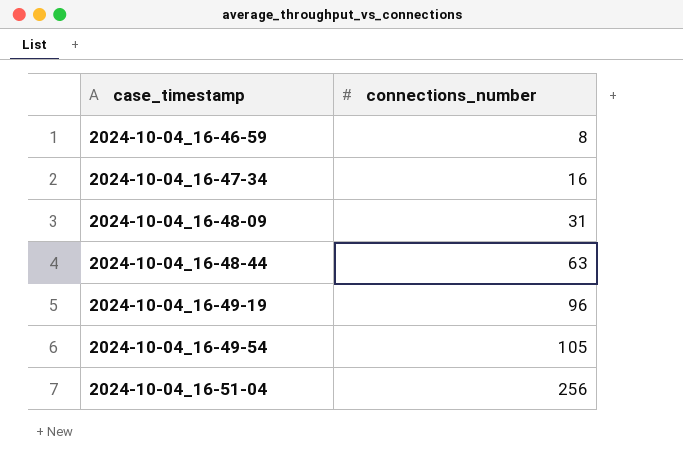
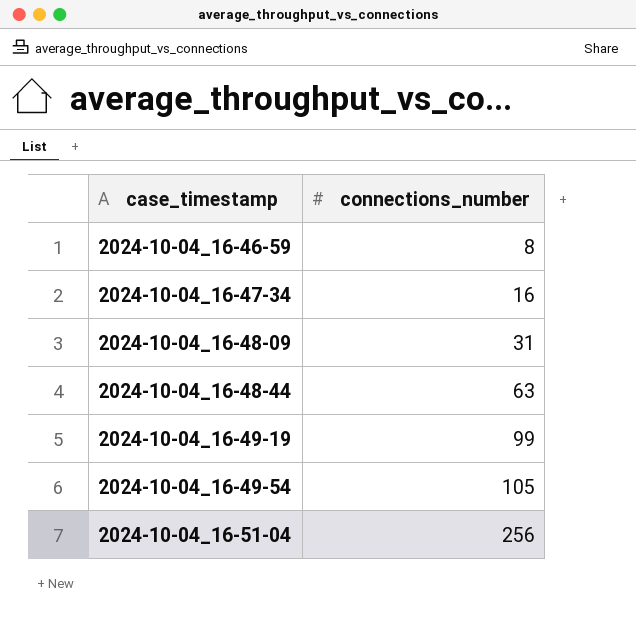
2024-10-04_16-49-19 | connections_number: 96 -> 99

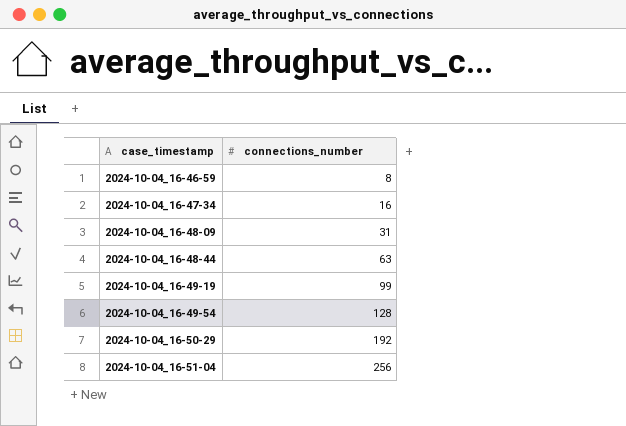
2024-10-04_16-49-54 | connections_number: 105 -> 128
row 2024-10-04_16-50-29: none -> 192

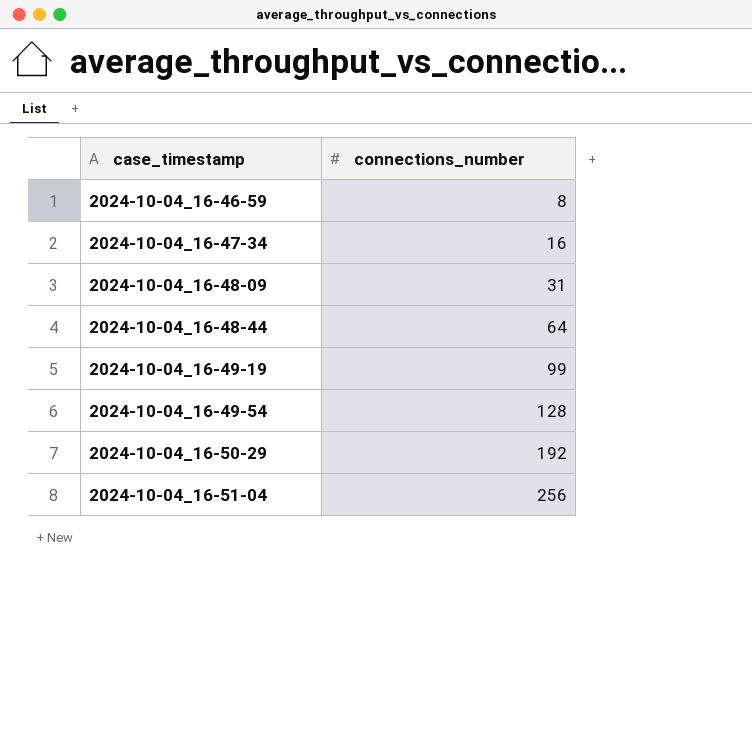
2024-10-04_16-48-44 | connections_number: 63 -> 64

